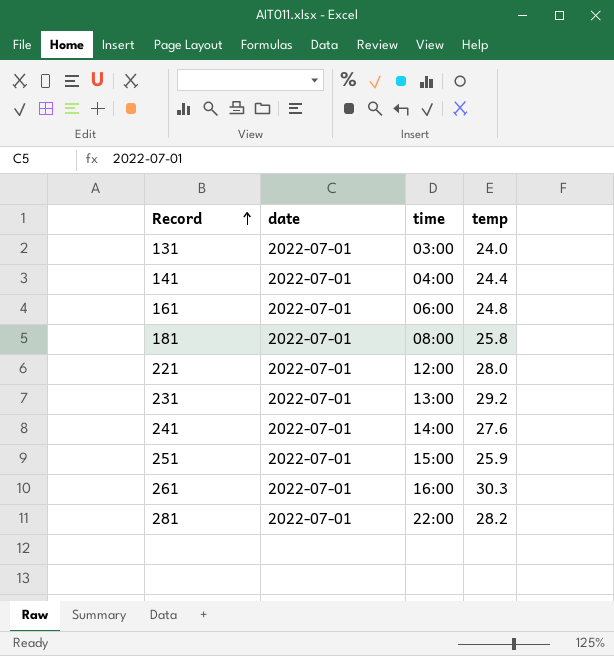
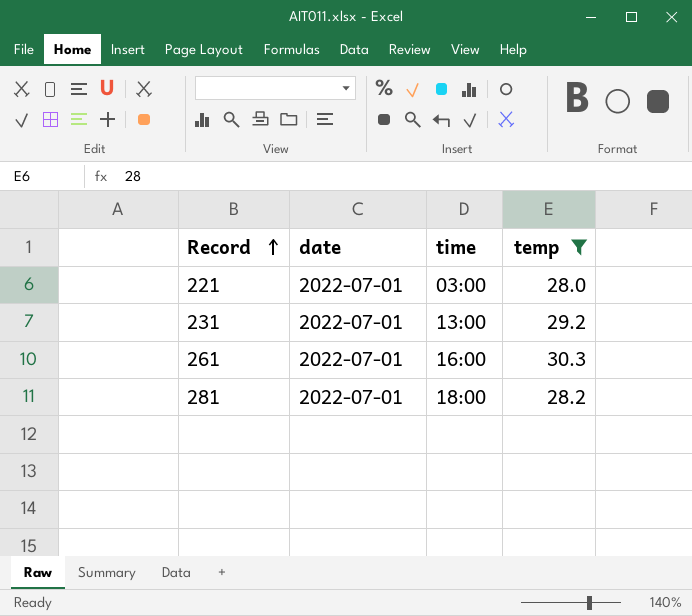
filter: none -> temp >= 28.0
221 | time: 12:00 -> 03:00
281 | time: 22:00 -> 18:00

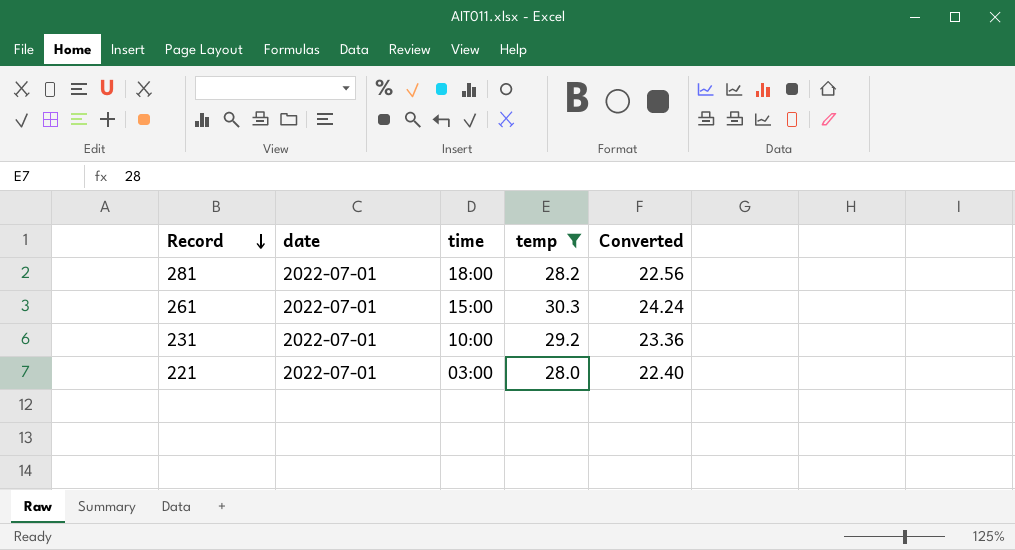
row order: Record ascending -> Record descending
column Converted | formula: none -> [temp] * 0.8
261 | time: 16:00 -> 15:00
231 | time: 13:00 -> 10:00

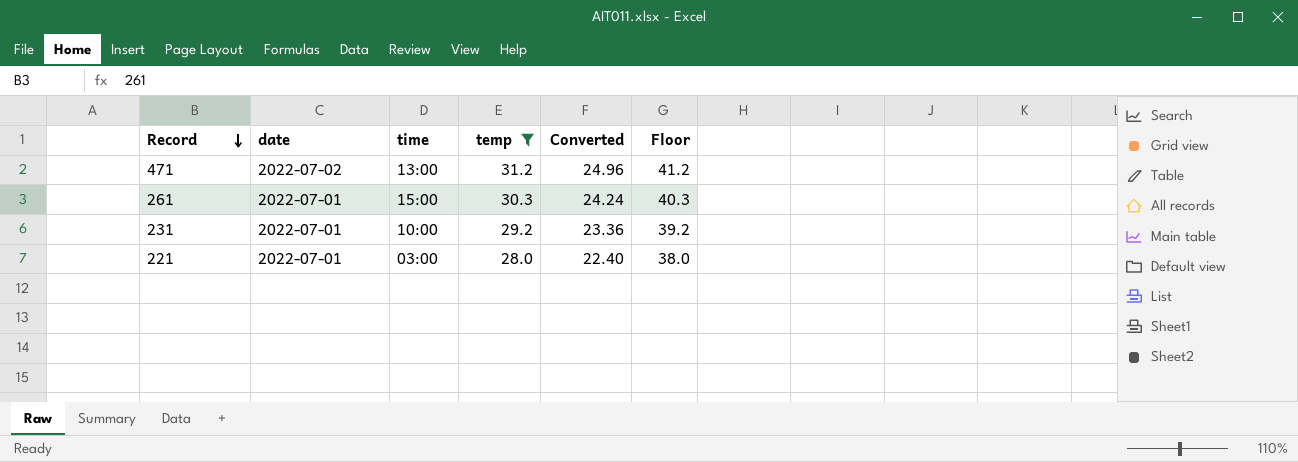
column Floor | formula: none -> [temp] + 10
row 281: 2022-07-01 | 18:00 | 28.2 | 22.56 -> none
row 471: none -> 2022-07-02 | 13:00 | 31.2 | 24.96 | 41.2

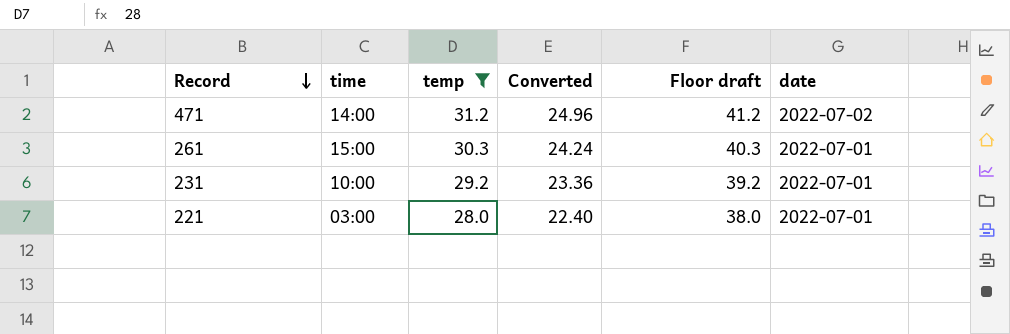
column name: Floor -> Floor draft
column date | position: 2 -> 6
471 | time: 13:00 -> 14:00

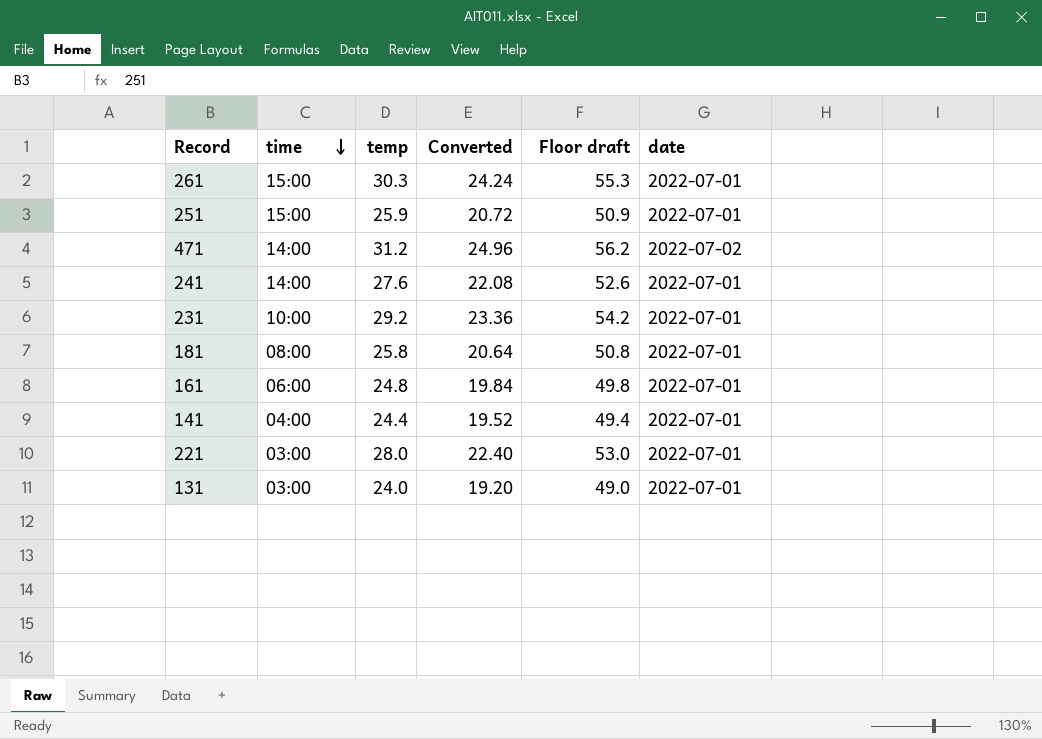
filter: temp >= 28.0 -> none
row order: Record descending -> time descending
column Floor draft | formula: [temp] + 10 -> [temp] + 25

